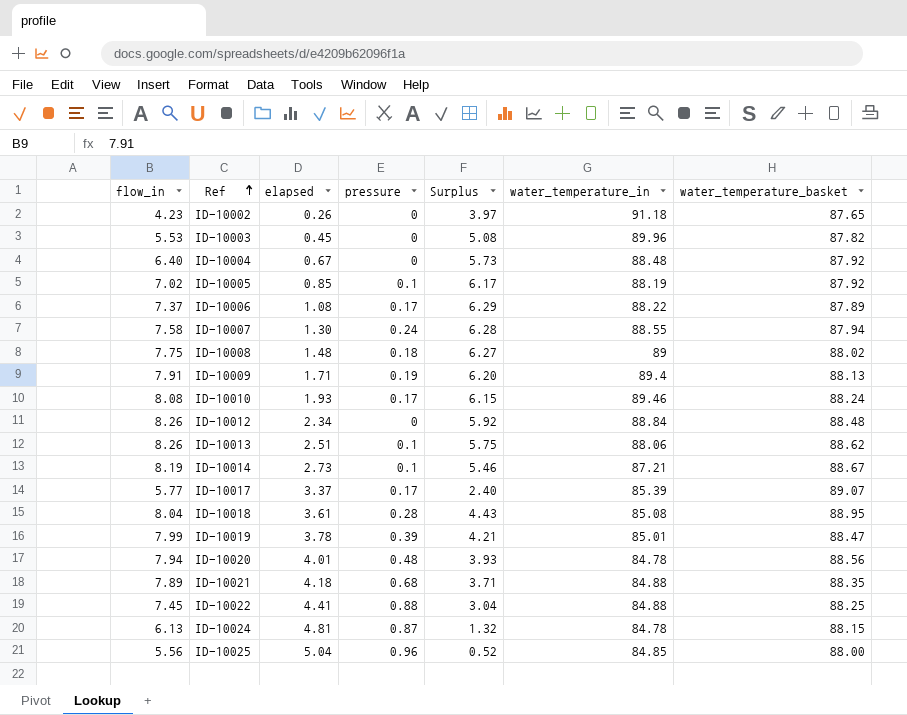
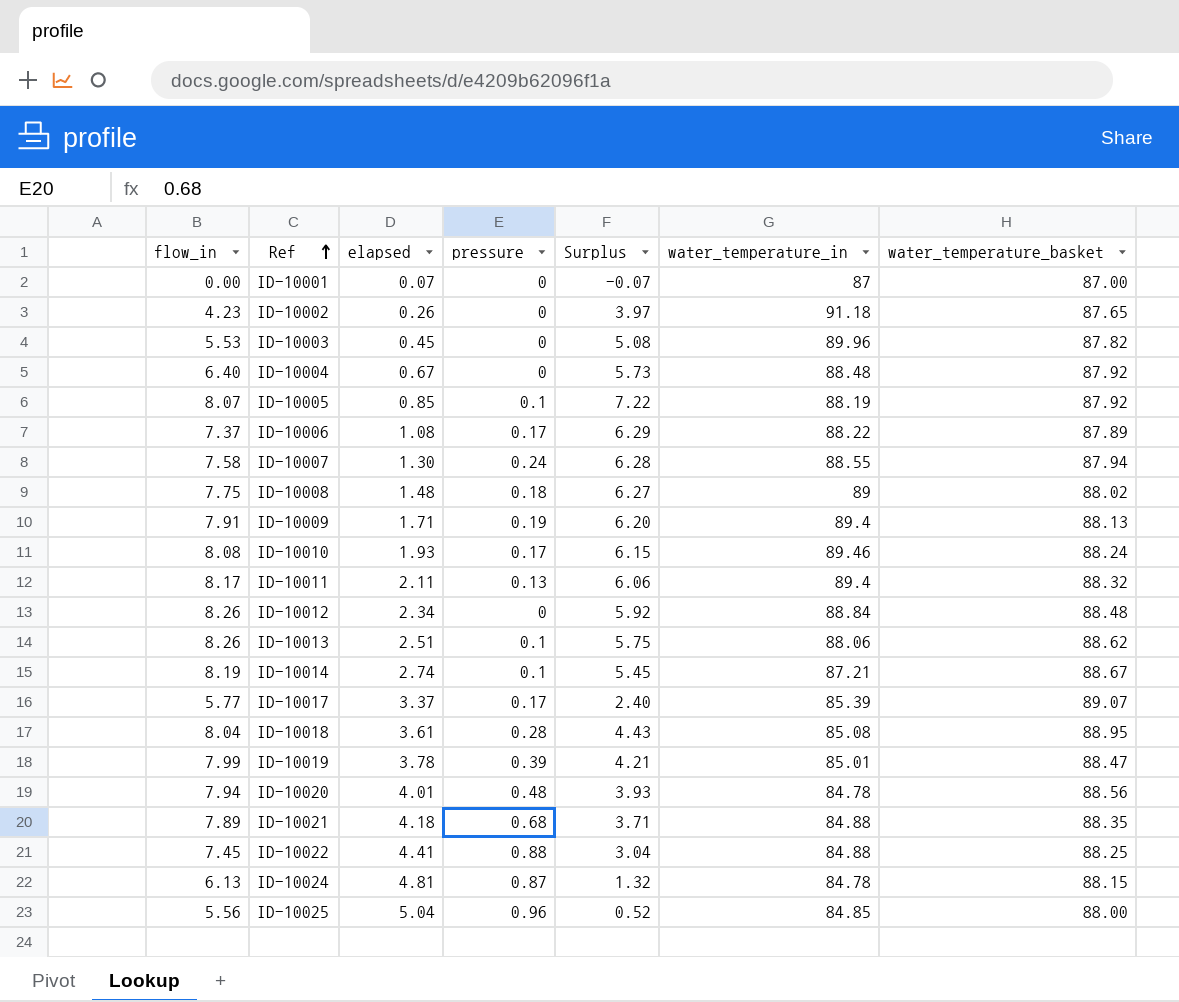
row ID-10001: none -> 0.00 | 0.07 | 0 | -0.07 | 87 | 87.00
ID-10005 | flow_in: 7.02 -> 8.07
ID-10005 | Surplus: 6.17 -> 7.22
row ID-10011: none -> 8.17 | 2.11 | 0.13 | 6.06 | 89.4 | 88.32
ID-10014 | elapsed: 2.73 -> 2.74
ID-10014 | Surplus: 5.46 -> 5.45

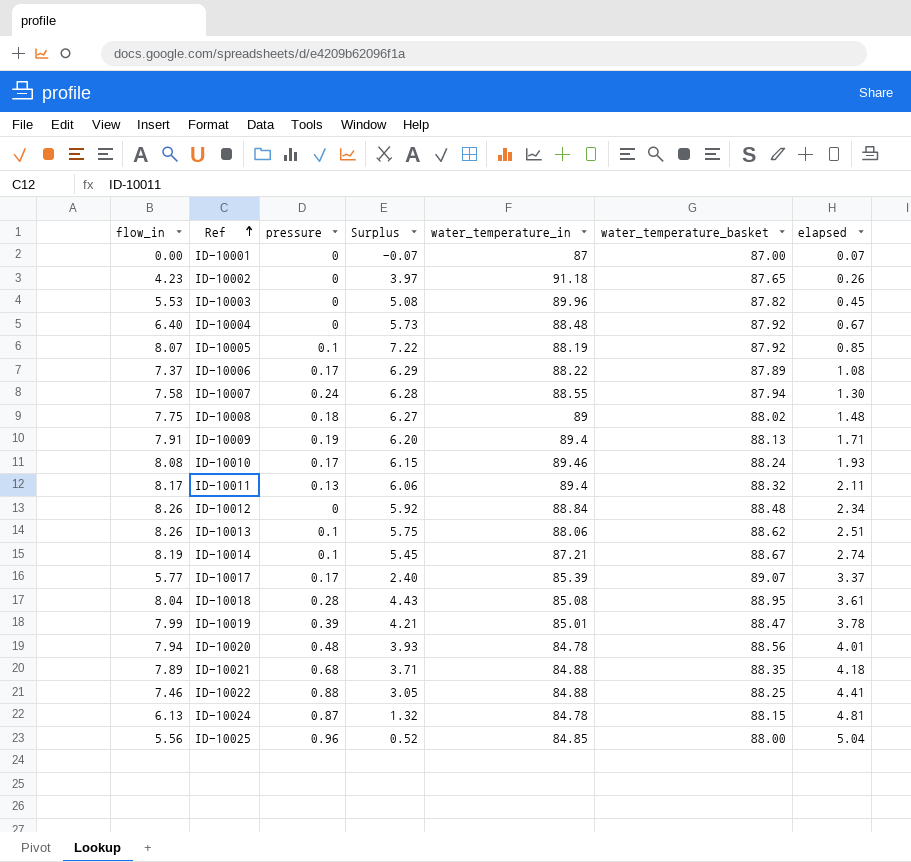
column elapsed | position: 3 -> 7
ID-10022 | flow_in: 7.45 -> 7.46
ID-10022 | Surplus: 3.04 -> 3.05

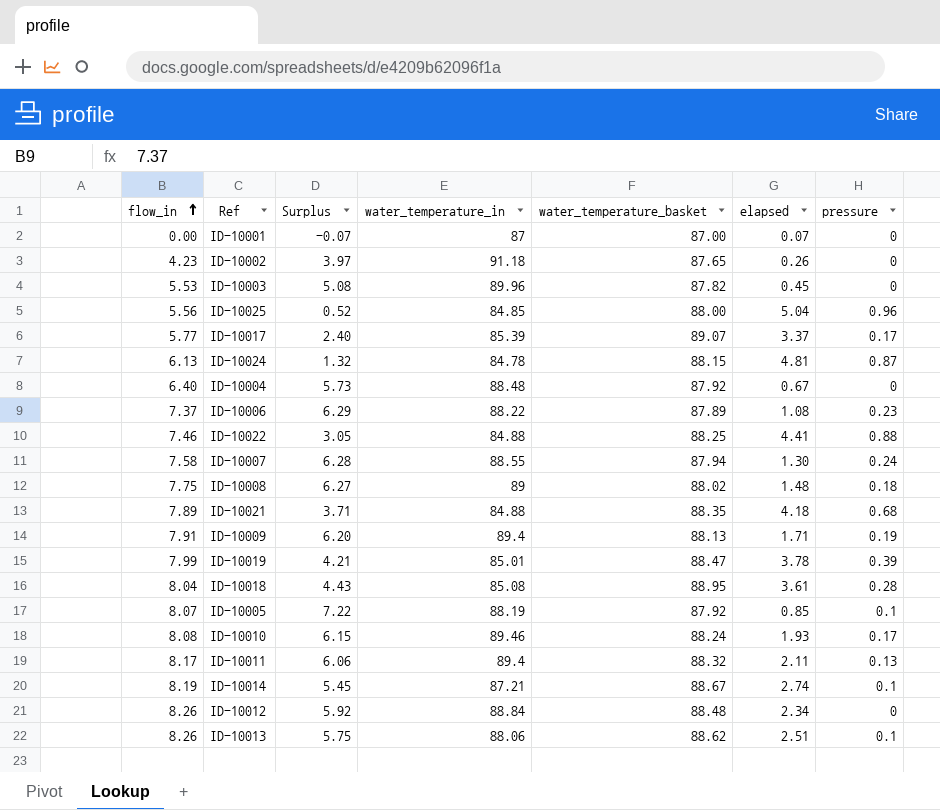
row order: Ref ascending -> flow_in ascending
column pressure | position: 3 -> 7
row ID-10020: 7.94 | 0.48 | 3.93 | 84.78 | 88.56 | 4.01 -> none
ID-10006 | pressure: 0.17 -> 0.23

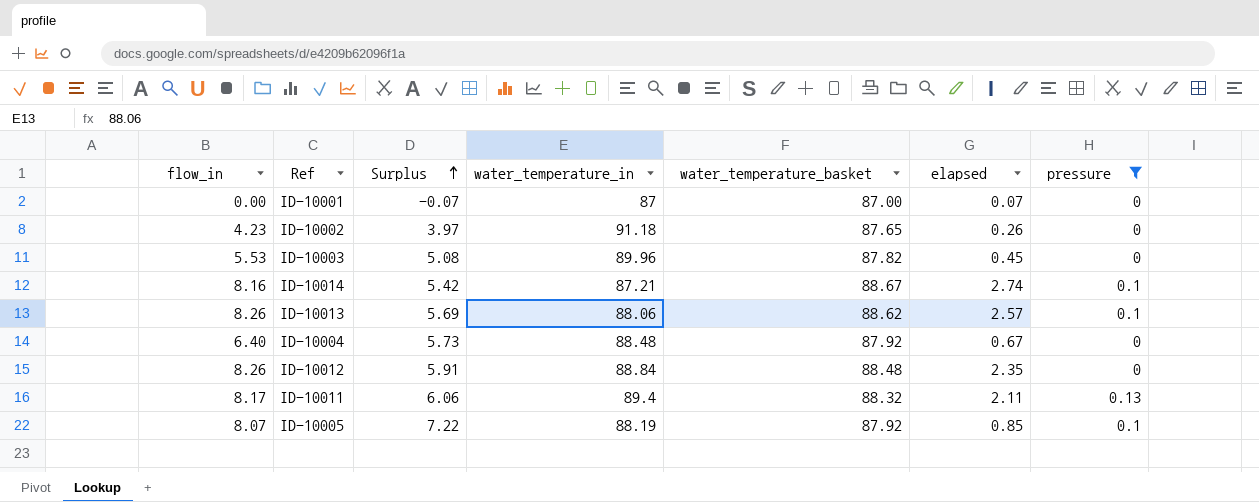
filter: none -> pressure <= 0.13
row order: flow_in ascending -> Surplus ascending
ID-10014 | flow_in: 8.19 -> 8.16
ID-10014 | Surplus: 5.45 -> 5.42
ID-10013 | Surplus: 5.75 -> 5.69
ID-10013 | elapsed: 2.51 -> 2.57
ID-10012 | Surplus: 5.92 -> 5.91
ID-10012 | elapsed: 2.34 -> 2.35

